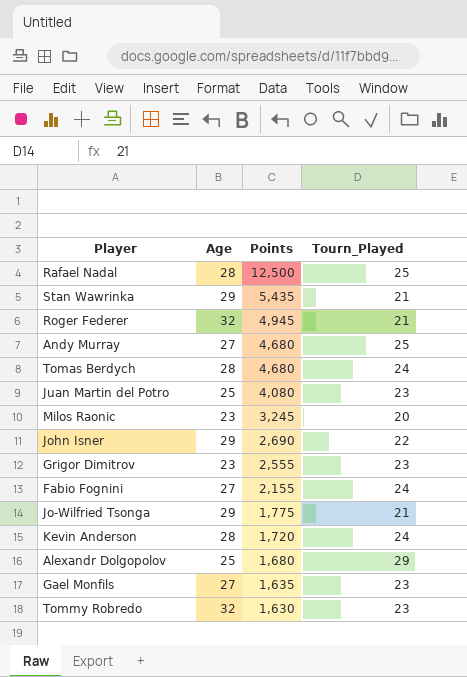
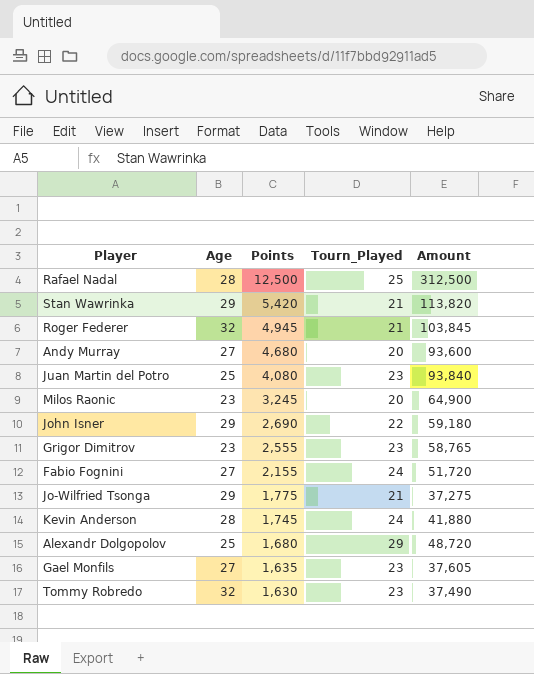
column Amount | formula: none -> [Points] * [Tourn_Played]
row Tomas Berdych: 28 | 4,680 | 24 -> none
Stan Wawrinka | Points: 5,435 -> 5,420
Andy Murray | Tourn_Played: 25 -> 20
Kevin Anderson | Points: 1,720 -> 1,745

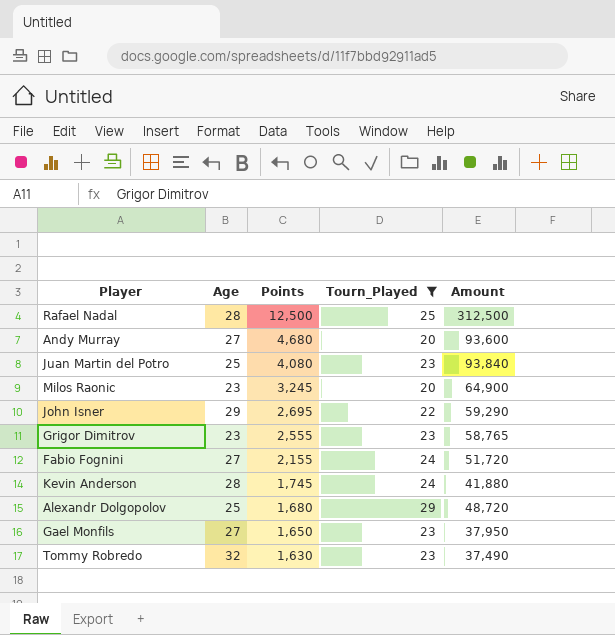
filter: none -> Tourn_Played != 21
John Isner | Points: 2,690 -> 2,695
John Isner | Amount: 59,180 -> 59,290
Gael Monfils | Points: 1,635 -> 1,650
Gael Monfils | Amount: 37,605 -> 37,950

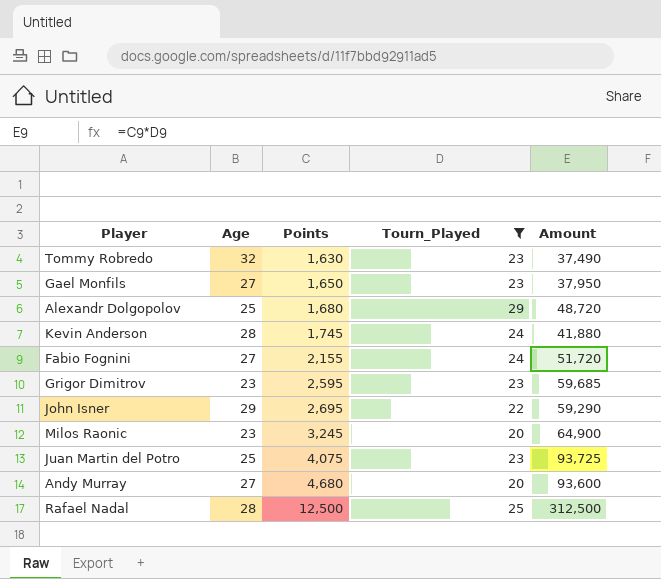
row order: Points descending -> Points ascending
Grigor Dimitrov | Points: 2,555 -> 2,595
Grigor Dimitrov | Amount: 58,765 -> 59,685
Juan Martin del Potro | Points: 4,080 -> 4,075
Juan Martin del Potro | Amount: 93,840 -> 93,725

